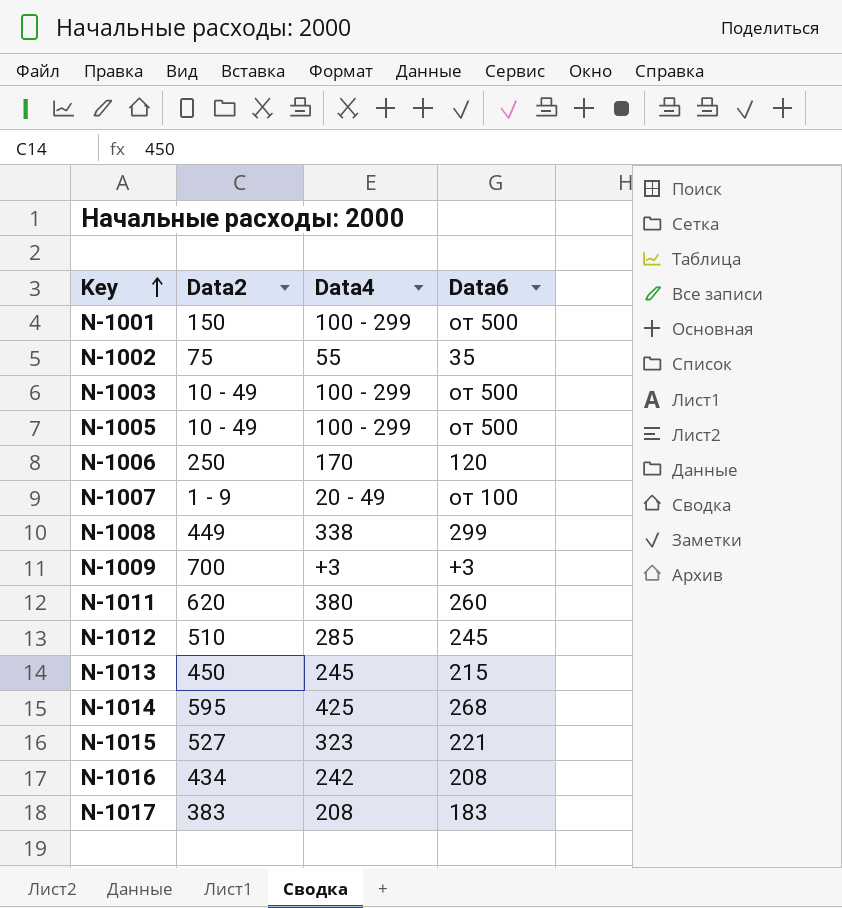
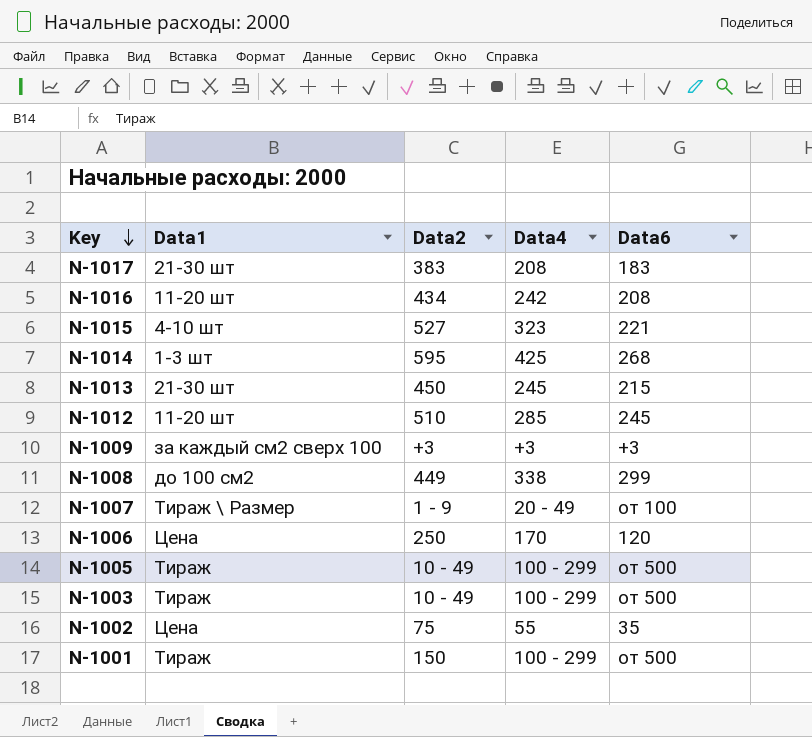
row order: Key ascending -> Key descending
column Data1 | position: none -> 2
row N-1011: 620 | 380 | 260 -> none
N-1009 | Data2: 700 -> +3

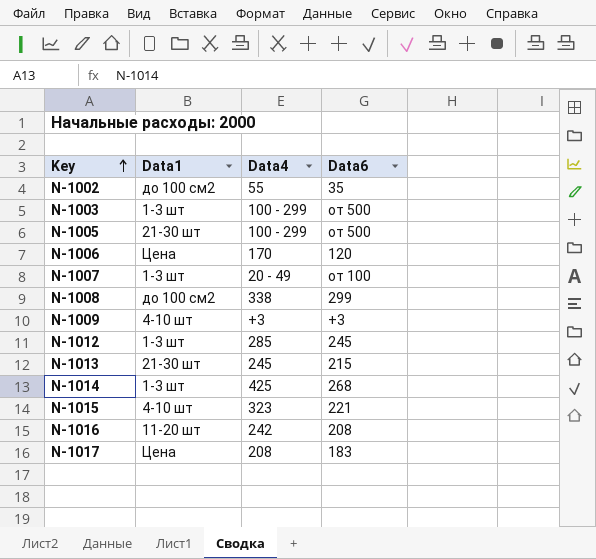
row order: Key descending -> Key ascending
column Data2 | position: 3 -> none
row N-1001: Тираж | 150 | 100 - 299 | от 500 -> none
N-1002 | Data1: Цена -> до 100 см2
N-1003 | Data1: Тираж -> 1-3 шт
N-1005 | Data1: Тираж -> 21-30 шт
N-1007 | Data1: Тираж \ Размер -> 1-3 шт
N-1009 | Data1: за каждый см2 сверх 100 -> 4-10 шт
N-1012 | Data1: 11-20 шт -> 1-3 шт
N-1017 | Data1: 21-30 шт -> Цена

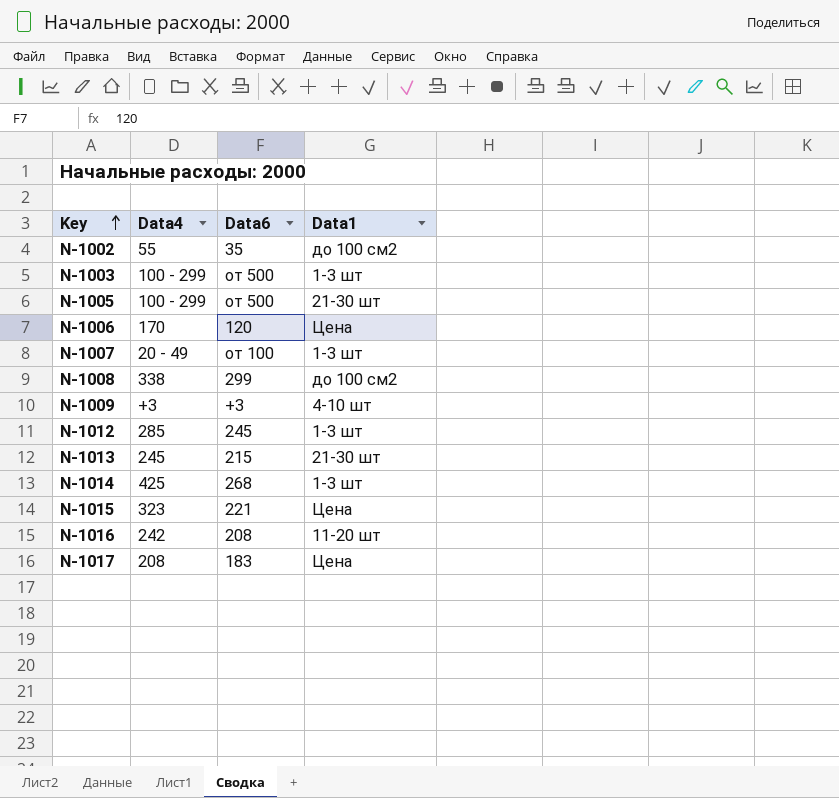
column Data1 | position: 2 -> 4
N-1015 | Data1: 4-10 шт -> Цена

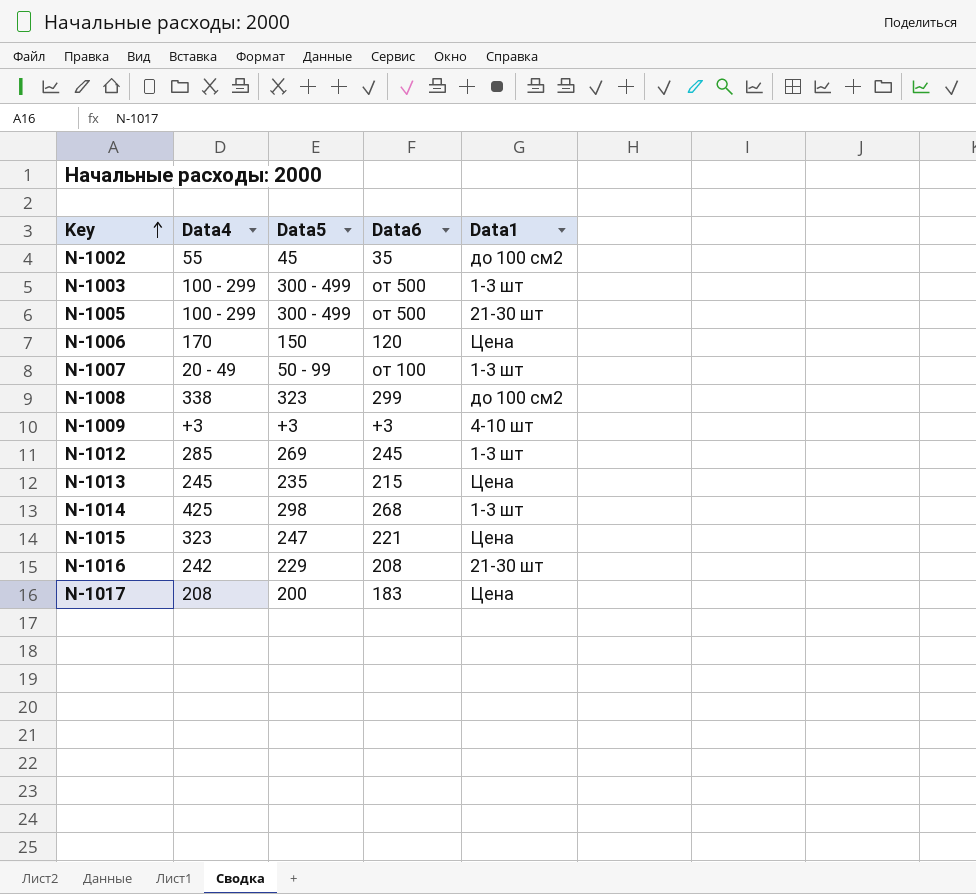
column Data5 | position: none -> 3
N-1013 | Data1: 21-30 шт -> Цена
N-1016 | Data1: 11-20 шт -> 21-30 шт

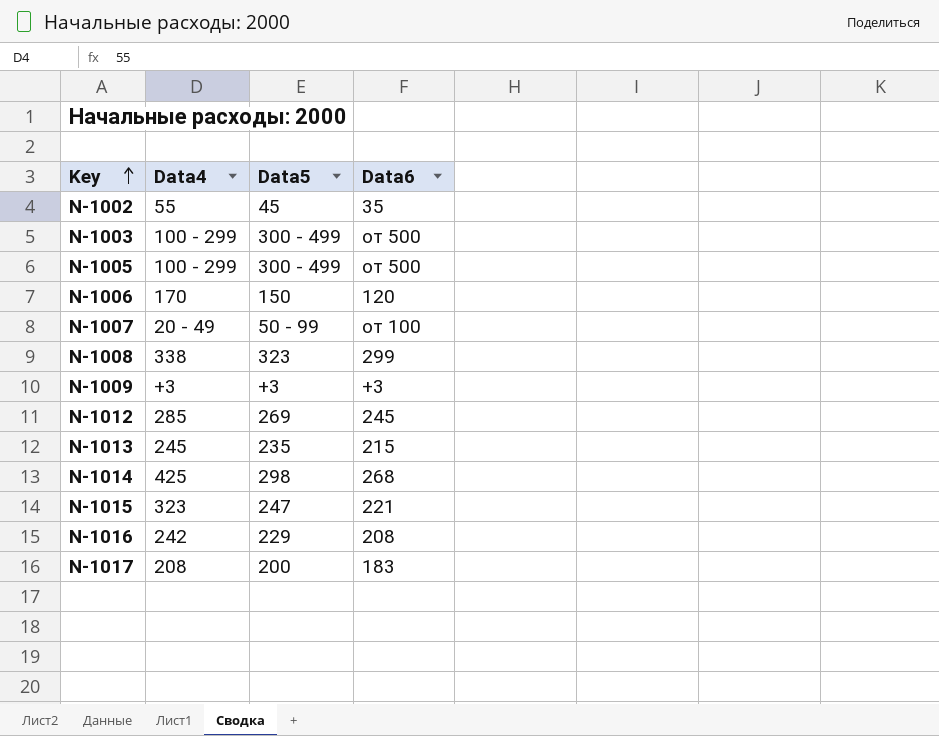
column Data1 | position: 5 -> none

